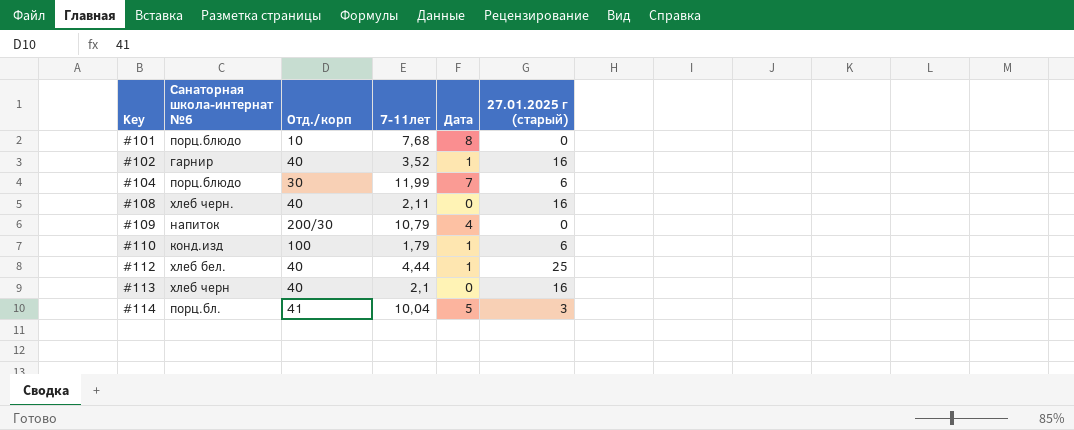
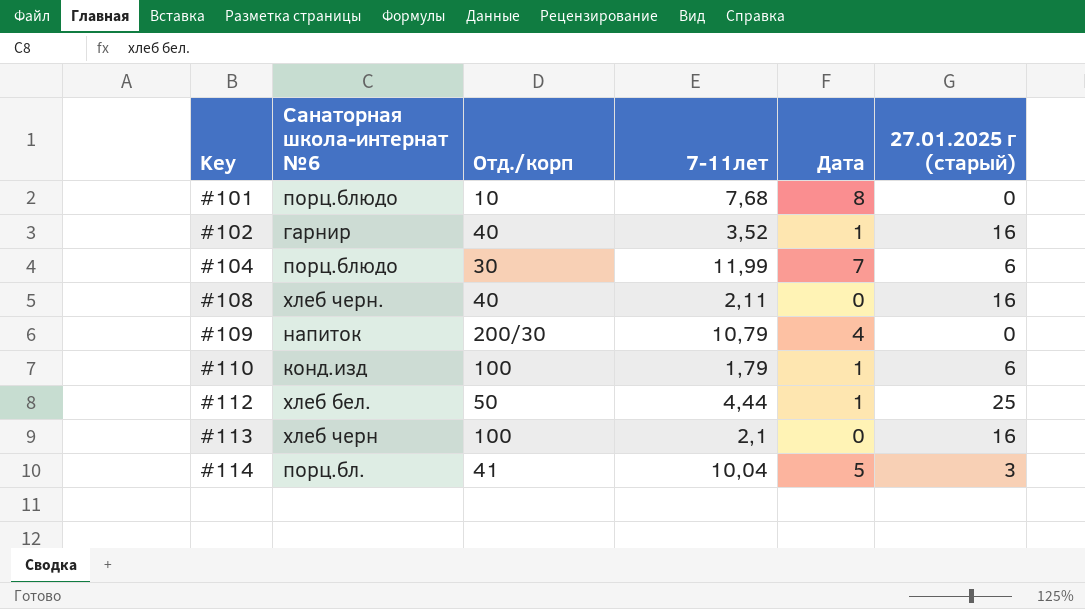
#112 | Отд./корп: 40 -> 50
#113 | Отд./корп: 40 -> 100

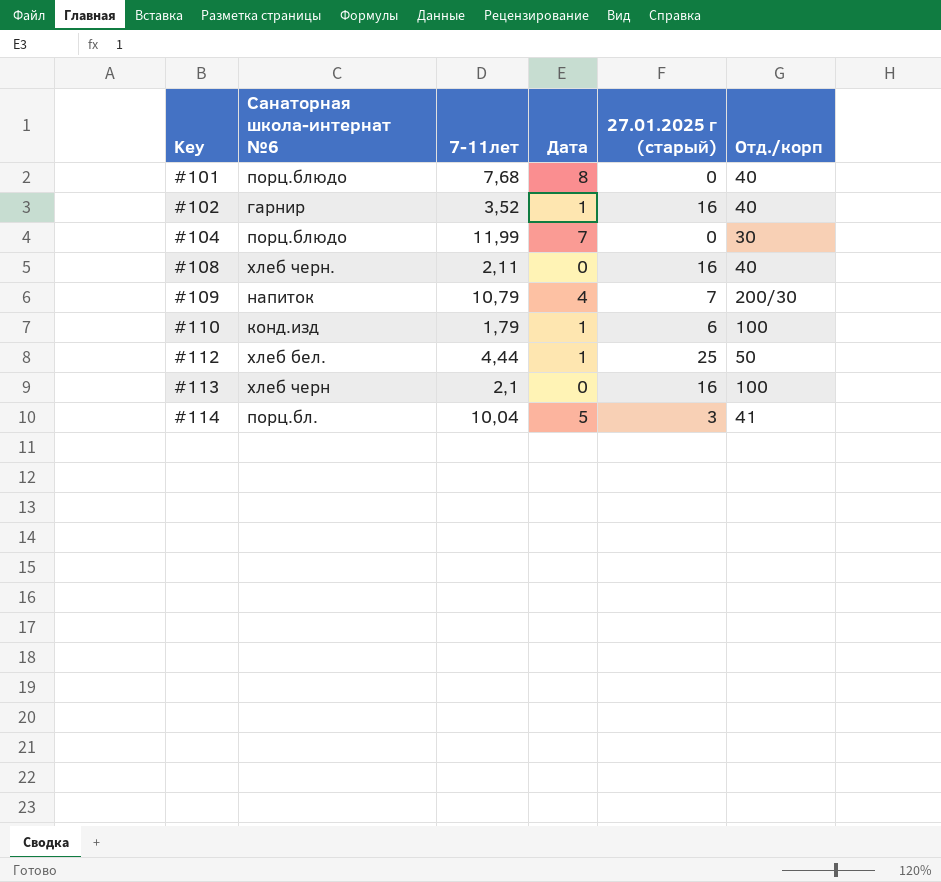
column Отд./корп | position: 3 -> 6
#101 | Отд./корп: 10 -> 40
#104 | 27.01.2025 г (старый): 6 -> 0
#109 | 27.01.2025 г (старый): 0 -> 7

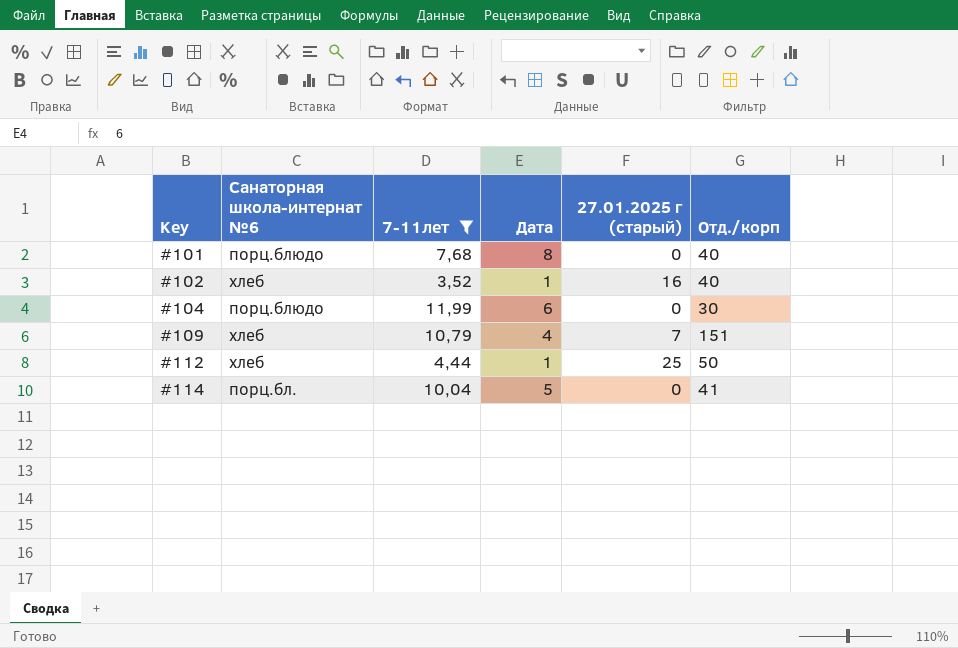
filter: none -> 7-11лет >= 3,52
#102 | Санаторная школа-интернат №6: гарнир -> хлеб
#104 | Дата: 7 -> 6
#109 | Санаторная школа-интернат №6: напиток -> хлеб
#109 | Отд./корп: 200/30 -> 151
#112 | Санаторная школа-интернат №6: хлеб бел. -> хлеб
#114 | 27.01.2025 г (старый): 3 -> 0

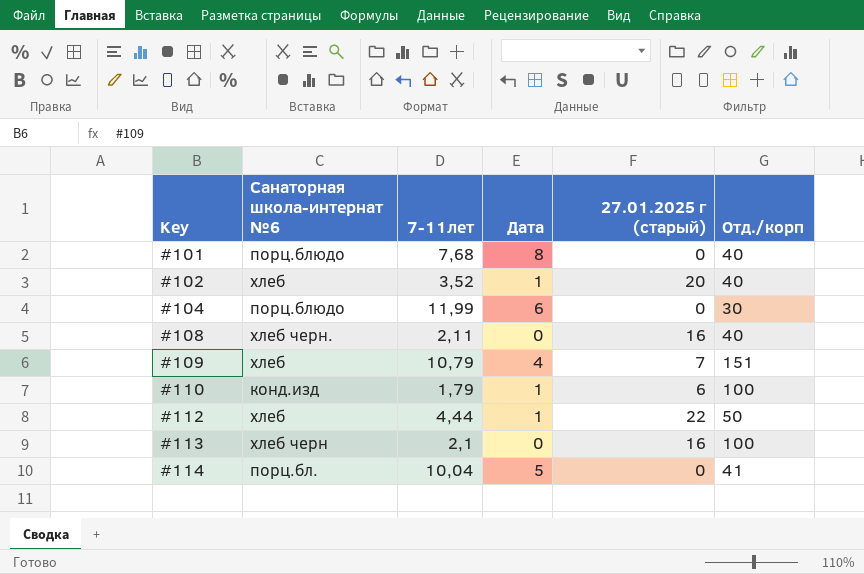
filter: 7-11лет >= 3,52 -> none
#102 | 27.01.2025 г (старый): 16 -> 20
#112 | 27.01.2025 г (старый): 25 -> 22

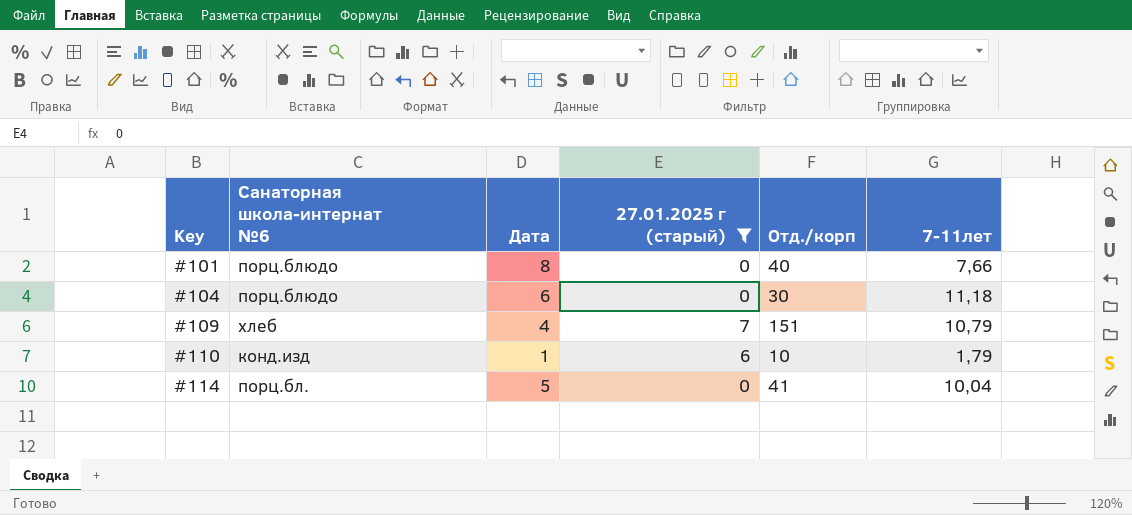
filter: none -> 27.01.2025 г (старый) <= 7
column 7-11лет | position: 3 -> 6
#101 | 7-11лет: 7,68 -> 7,66
#104 | 7-11лет: 11,99 -> 11,18
#110 | Отд./корп: 100 -> 10

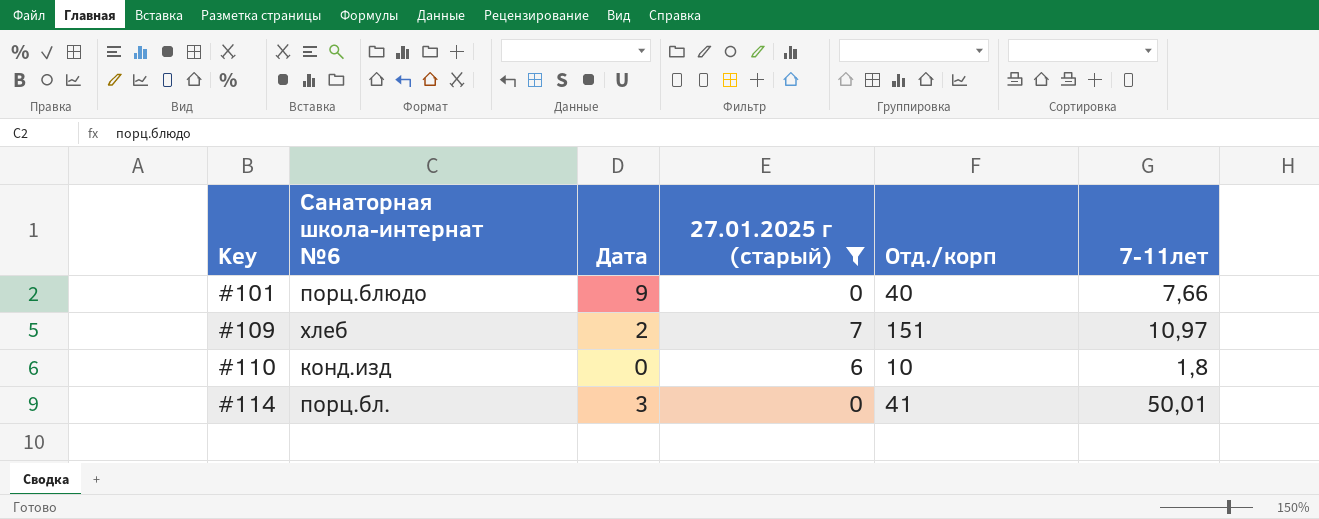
row #104: порц.блюдо | 6 | 0 | 30 | 11,18 -> none
#101 | Дата: 8 -> 9
#109 | Дата: 4 -> 2
#109 | 7-11лет: 10,79 -> 10,97
#110 | Дата: 1 -> 0
#110 | 7-11лет: 1,79 -> 1,8
#114 | Дата: 5 -> 3
#114 | 7-11лет: 10,04 -> 50,01

